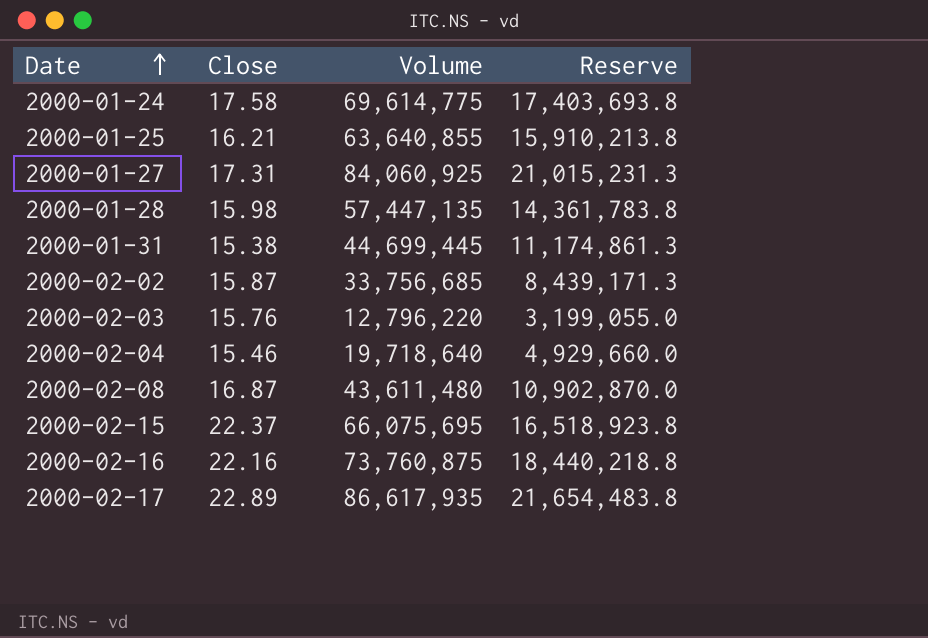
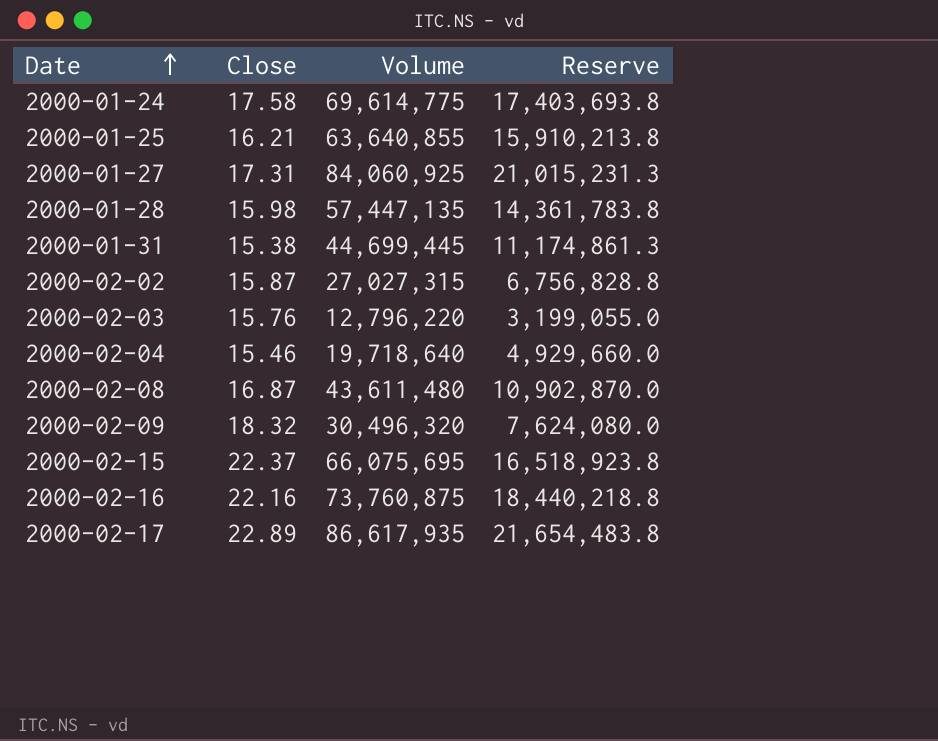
2000-02-02 | Volume: 33,756,685 -> 27,027,315
2000-02-02 | Reserve: 8,439,171.3 -> 6,756,828.8
row 2000-02-09: none -> 18.32 | 30,496,320 | 7,624,080.0

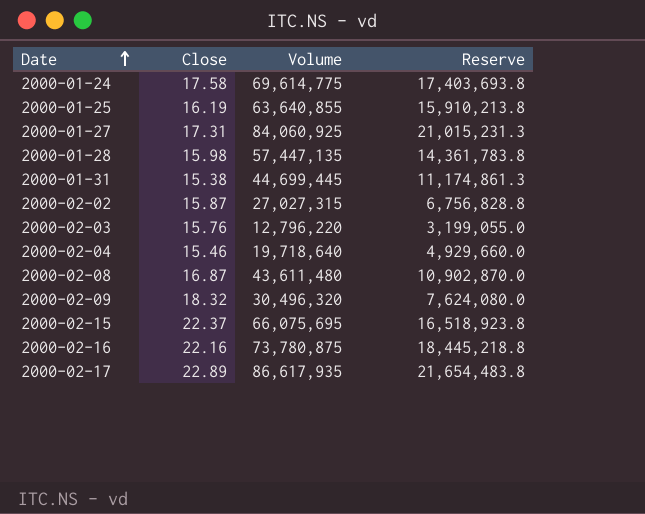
2000-01-25 | Close: 16.21 -> 16.19
2000-02-16 | Volume: 73,760,875 -> 73,780,875
2000-02-16 | Reserve: 18,440,218.8 -> 18,445,218.8

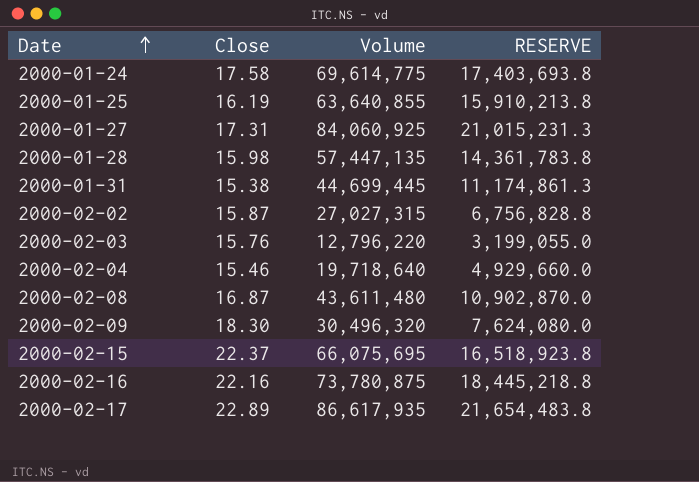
column name: Reserve -> RESERVE
2000-02-09 | Close: 18.32 -> 18.30

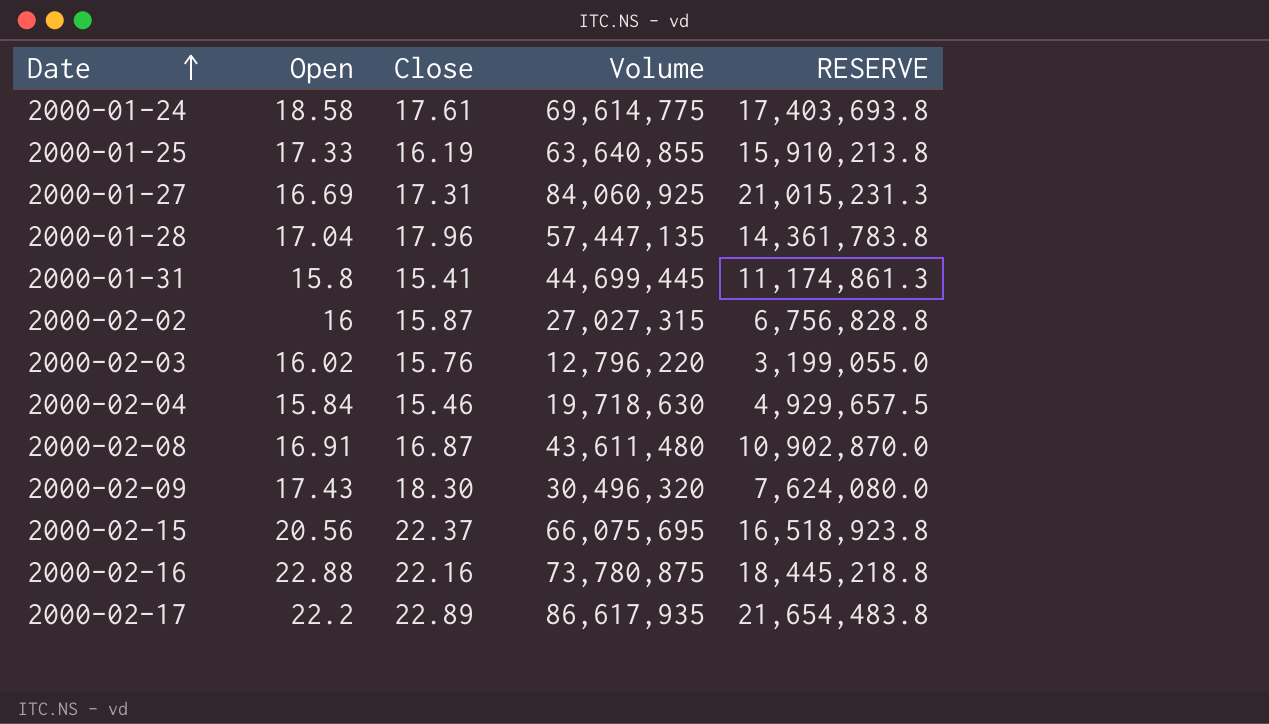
column Open | position: none -> 2
2000-01-24 | Close: 17.58 -> 17.61
2000-01-28 | Close: 15.98 -> 17.96
2000-01-31 | Close: 15.38 -> 15.41
2000-02-04 | Volume: 19,718,640 -> 19,718,630
2000-02-04 | RESERVE: 4,929,660.0 -> 4,929,657.5

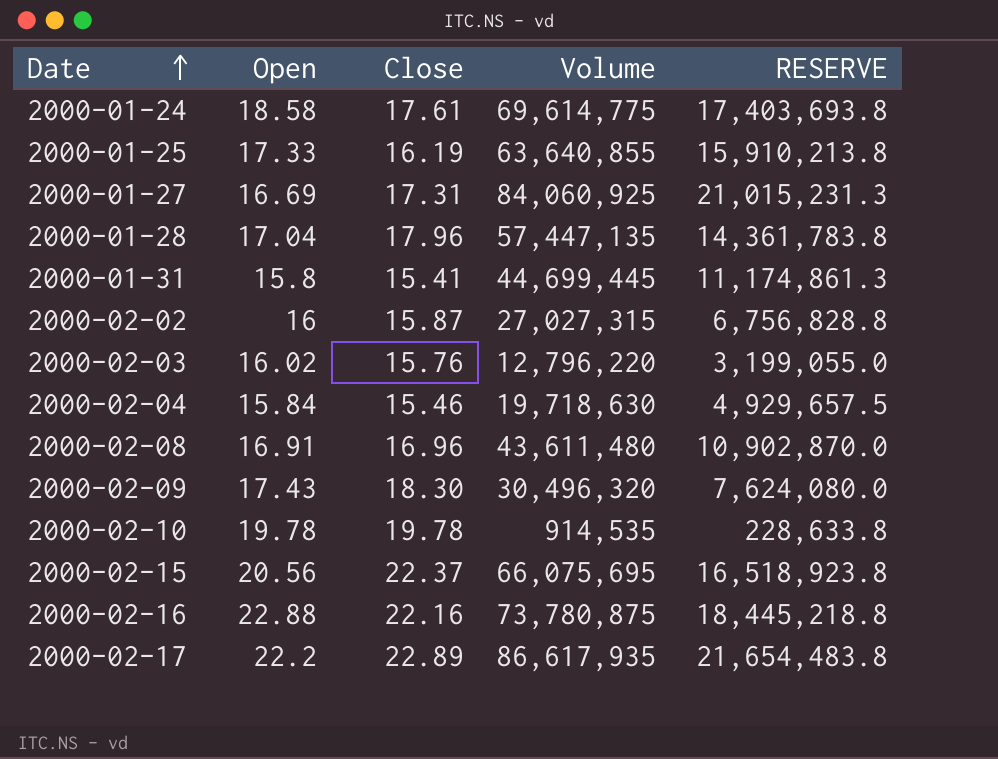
2000-02-08 | Close: 16.87 -> 16.96
row 2000-02-10: none -> 19.78 | 19.78 | 914,535 | 228,633.8

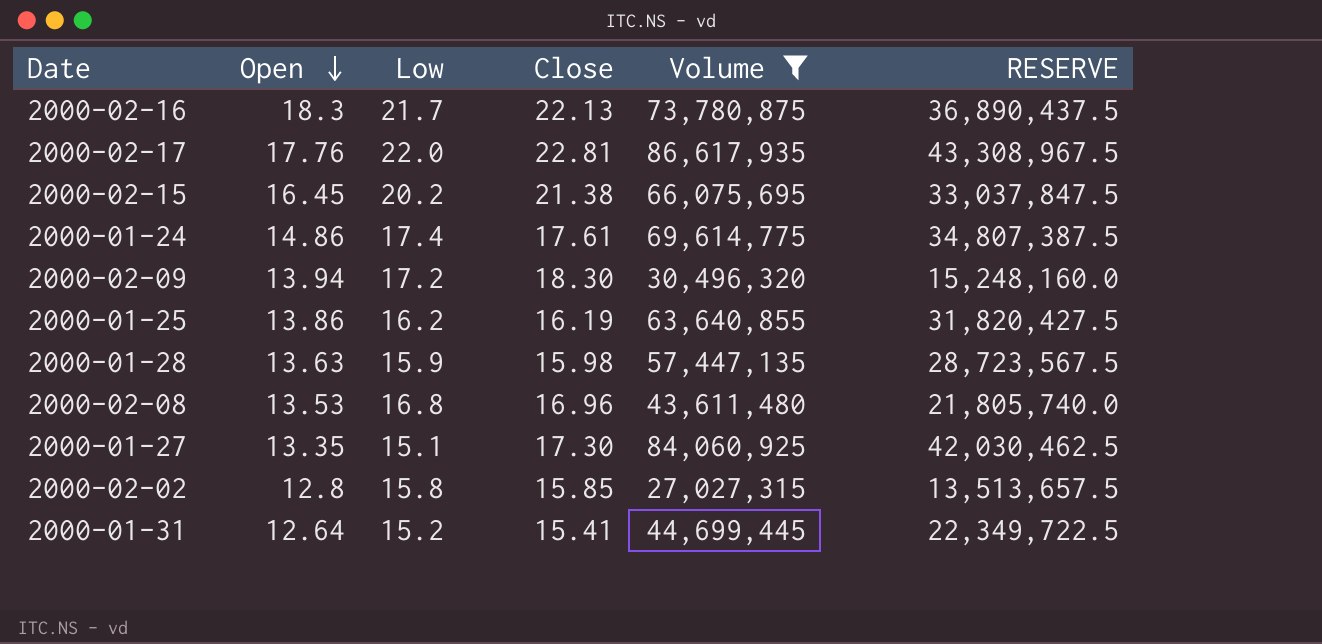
filter: none -> Volume >= 27,027,315
row order: Date ascending -> Open descending
column Low | position: none -> 3
column RESERVE | formula: [Volume] * 0.25 -> [Volume] * 0.5
2000-02-16 | Open: 22.88 -> 18.3
2000-02-16 | Close: 22.16 -> 22.13
2000-02-17 | Open: 22.2 -> 17.76
2000-02-17 | Close: 22.89 -> 22.81
2000-02-15 | Open: 20.56 -> 16.45
2000-02-15 | Close: 22.37 -> 21.38
2000-01-24 | Open: 18.58 -> 14.86
2000-02-09 | Open: 17.43 -> 13.94
2000-01-25 | Open: 17.33 -> 13.86
2000-01-28 | Open: 17.04 -> 13.63
2000-01-28 | Close: 17.96 -> 15.98
2000-02-08 | Open: 16.91 -> 13.53
2000-01-27 | Open: 16.69 -> 13.35
2000-01-27 | Close: 17.31 -> 17.30
2000-02-02 | Open: 16 -> 12.8
2000-02-02 | Close: 15.87 -> 15.85
2000-01-31 | Open: 15.8 -> 12.64

